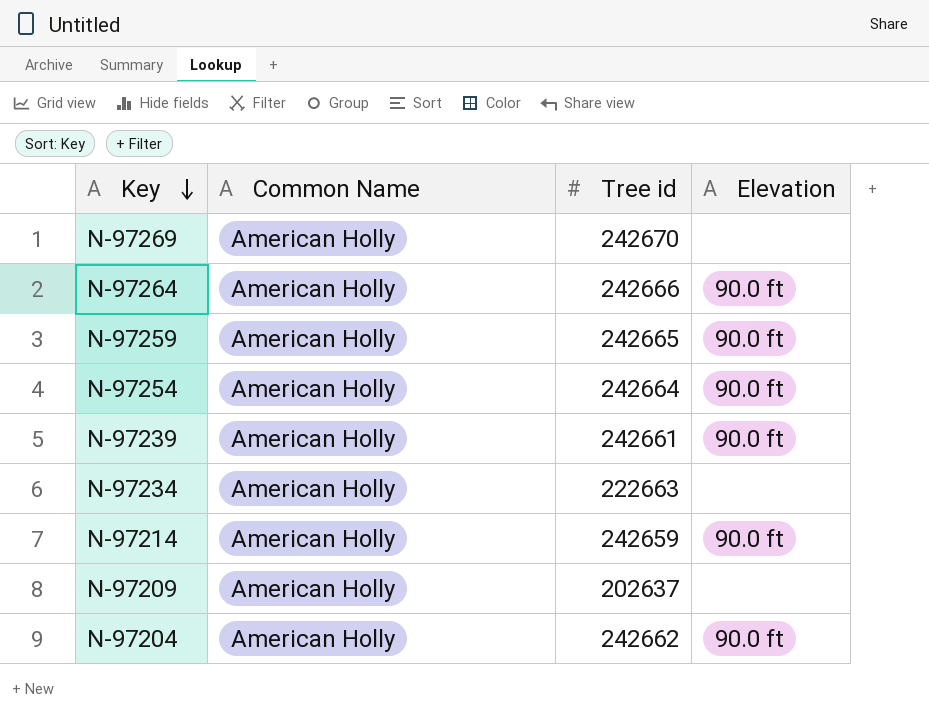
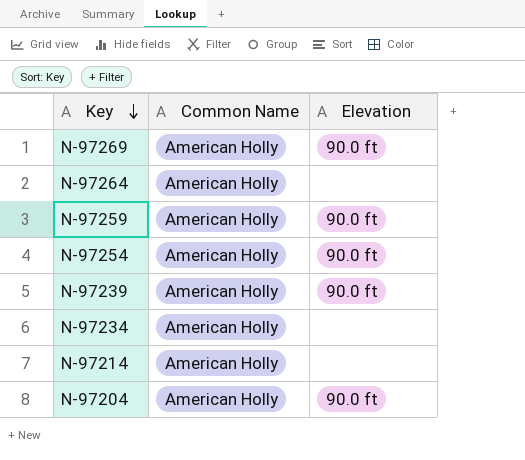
column Tree id | position: 3 -> none
row N-97209: American Holly | 202637 | none -> none
N-97269 | Elevation: none -> 90.0 ft
N-97264 | Elevation: 90.0 ft -> none
N-97214 | Elevation: 90.0 ft -> none

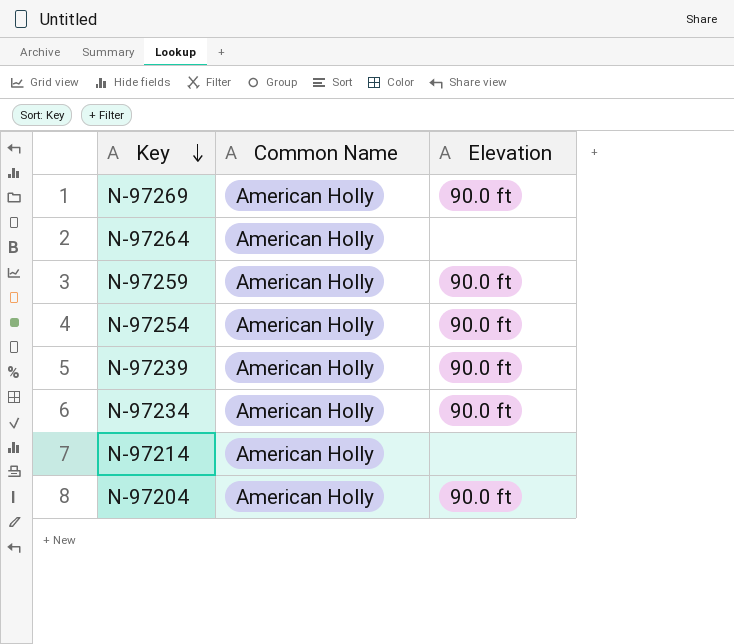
N-97234 | Elevation: none -> 90.0 ft

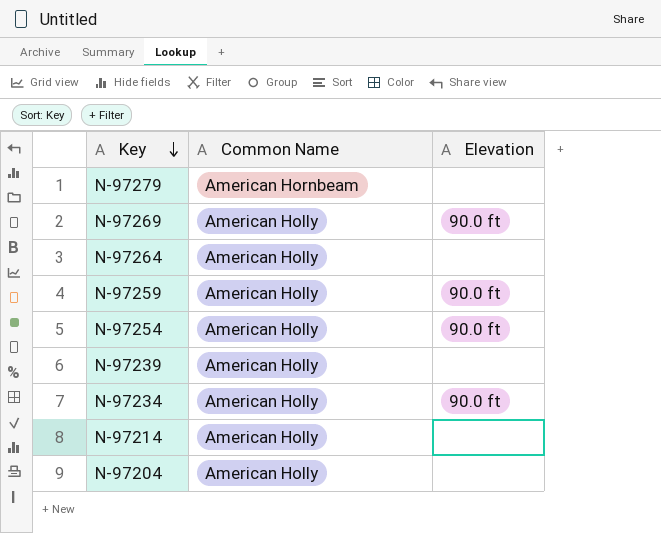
row N-97279: none -> American Hornbeam | none
N-97239 | Elevation: 90.0 ft -> none
N-97204 | Elevation: 90.0 ft -> none

